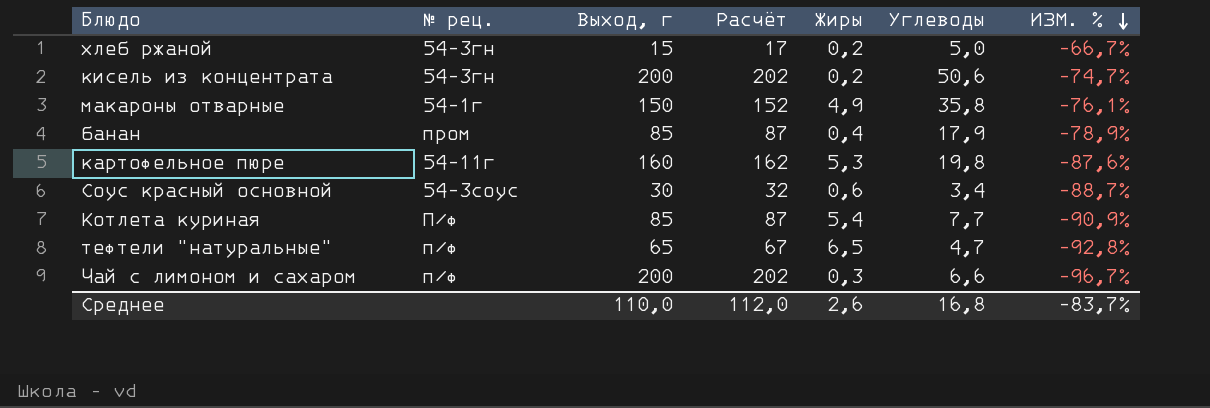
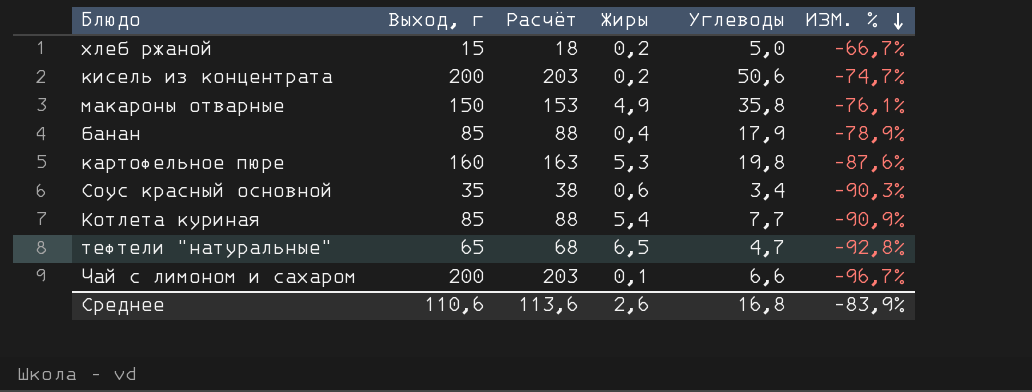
column № рец. | position: 2 -> none
column Расчёт | formula: [Выход, г] + 2 -> [Выход, г] + 3
Соус красный основной | Выход, г: 30 -> 35
Соус красный основной | ИЗМ. %: -88,7% -> -90,3%
Чай с лимоном и сахаром | Жиры: 0,3 -> 0,1
Среднее | Выход, г: 110,0 -> 110,6
Среднее | Расчёт: 112,0 -> 113,6
Среднее | ИЗМ. %: -83,7% -> -83,9%

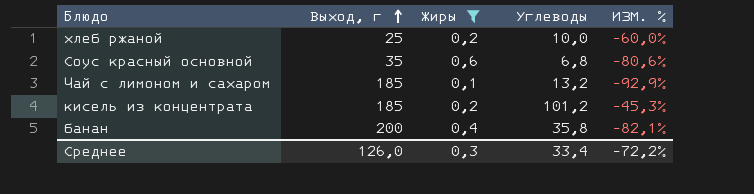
filter: none -> Жиры <= 0,6
row order: ИЗМ. % descending -> Выход, г ascending
column Расчёт | formula: [Выход, г] + 3 -> none
хлеб ржаной | Выход, г: 15 -> 25
хлеб ржаной | Углеводы: 5,0 -> 10,0
хлеб ржаной | ИЗМ. %: -66,7% -> -60,0%
Соус красный основной | Углеводы: 3,4 -> 6,8
Соус красный основной | ИЗМ. %: -90,3% -> -80,6%
Чай с лимоном и сахаром | Выход, г: 200 -> 185
Чай с лимоном и сахаром | Углеводы: 6,6 -> 13,2
Чай с лимоном и сахаром | ИЗМ. %: -96,7% -> -92,9%
кисель из концентрата | Выход, г: 200 -> 185
кисель из концентрата | Углеводы: 50,6 -> 101,2
кисель из концентрата | ИЗМ. %: -74,7% -> -45,3%
банан | Выход, г: 85 -> 200
банан | Углеводы: 17,9 -> 35,8
банан | ИЗМ. %: -78,9% -> -82,1%
Среднее | Выход, г: 110,6 -> 126,0
Среднее | Жиры: 2,6 -> 0,3
Среднее | Углеводы: 16,8 -> 33,4
Среднее | ИЗМ. %: -83,9% -> -72,2%

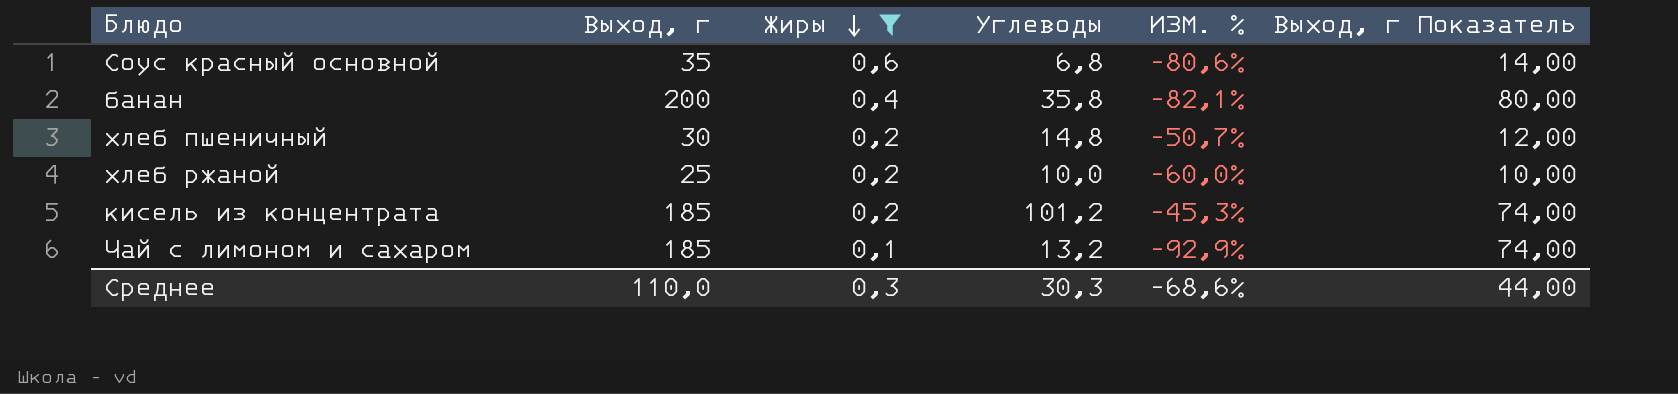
row order: Выход, г ascending -> Жиры descending
column Выход, г Показатель | formula: none -> [Выход, г] * 0,4
row хлеб пшеничный: none -> 30 | 0,2 | 14,8 | -50,7% | 12,00
Среднее | Выход, г: 126,0 -> 110,0
Среднее | Углеводы: 33,4 -> 30,3
Среднее | ИЗМ. %: -72,2% -> -68,6%

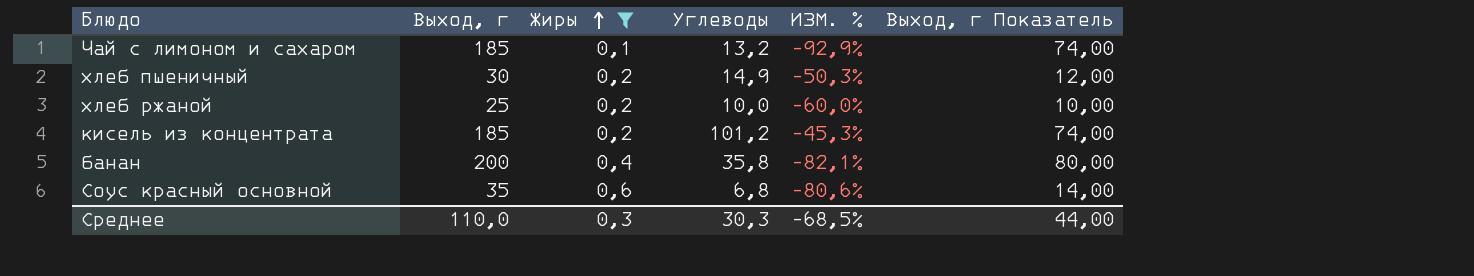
row order: Жиры descending -> Жиры ascending
хлеб пшеничный | Углеводы: 14,8 -> 14,9
хлеб пшеничный | ИЗМ. %: -50,7% -> -50,3%
Среднее | ИЗМ. %: -68,6% -> -68,5%

